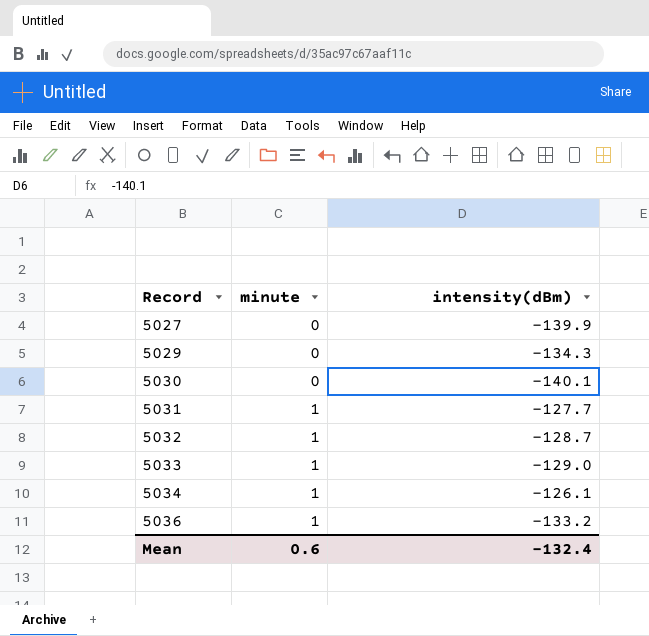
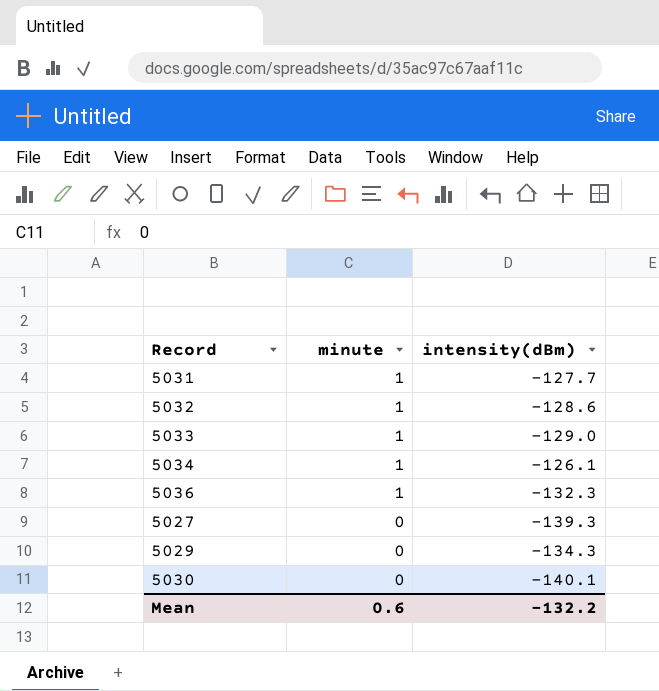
row order: Record ascending -> minute descending
5032 | intensity(dBm): -128.7 -> -128.6
5036 | intensity(dBm): -133.2 -> -132.3
5027 | intensity(dBm): -139.9 -> -139.3
Mean | intensity(dBm): -132.4 -> -132.2

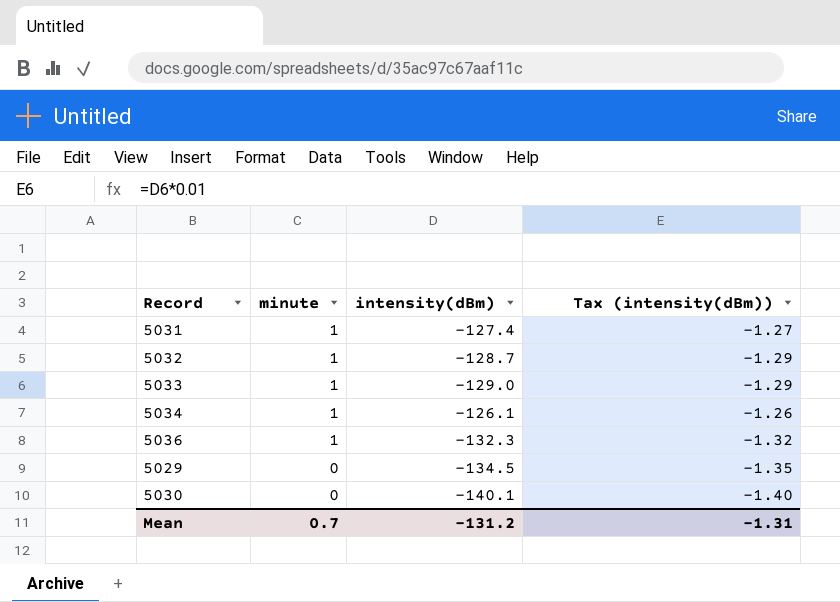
column Tax (intensity(dBm)) | formula: none -> [intensity(dBm)] * 0.01
row 5027: 0 | -139.3 -> none
5031 | intensity(dBm): -127.7 -> -127.4
5032 | intensity(dBm): -128.6 -> -128.7
5029 | intensity(dBm): -134.3 -> -134.5
Mean | minute: 0.6 -> 0.7
Mean | intensity(dBm): -132.2 -> -131.2

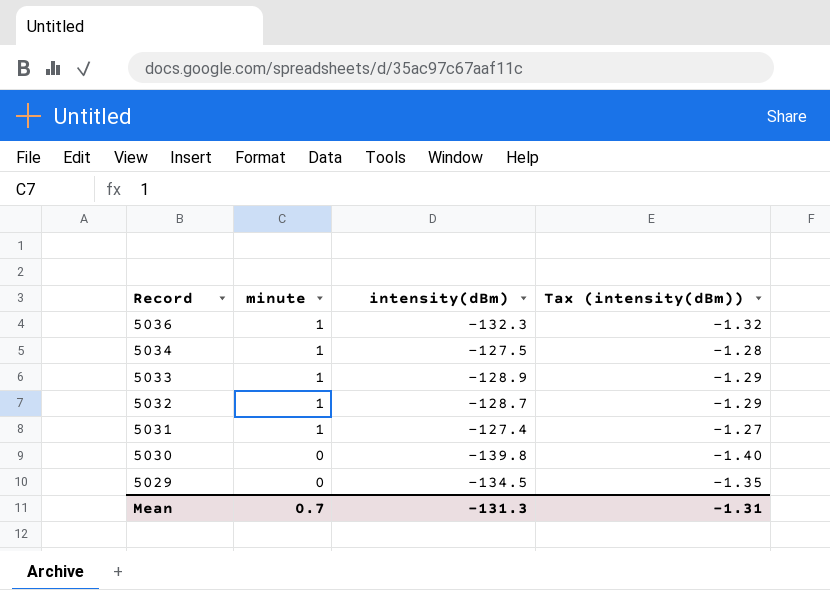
row order: minute descending -> Record descending
5034 | intensity(dBm): -126.1 -> -127.5
5034 | Tax (intensity(dBm)): -1.26 -> -1.28
5033 | intensity(dBm): -129.0 -> -128.9
5030 | intensity(dBm): -140.1 -> -139.8
Mean | intensity(dBm): -131.2 -> -131.3

